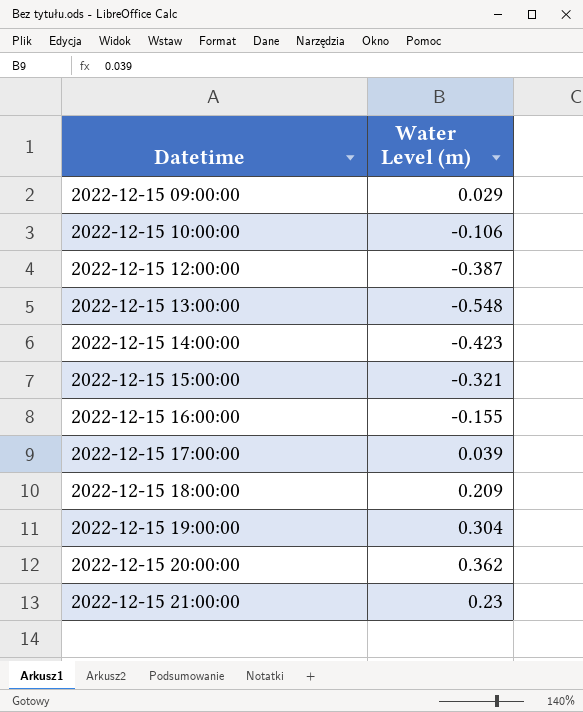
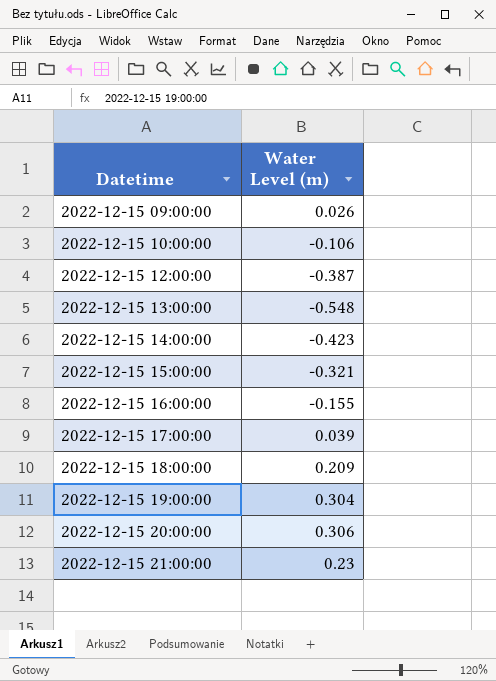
2022-12-15 09:00:00 | Water Level (m): 0.029 -> 0.026
2022-12-15 20:00:00 | Water Level (m): 0.362 -> 0.306

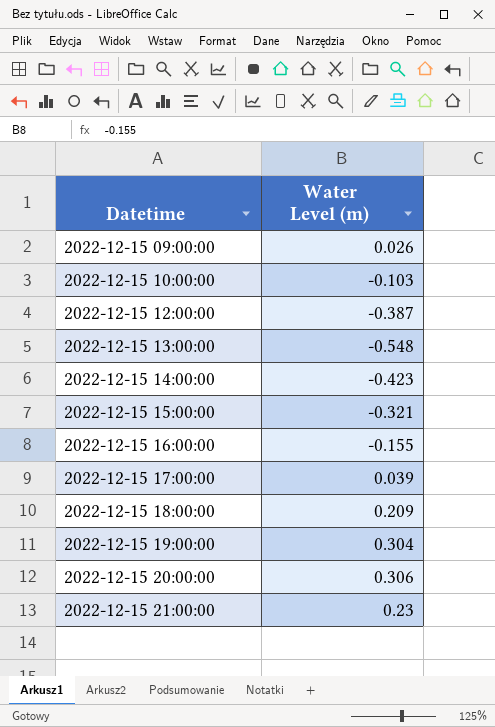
2022-12-15 10:00:00 | Water Level (m): -0.106 -> -0.103

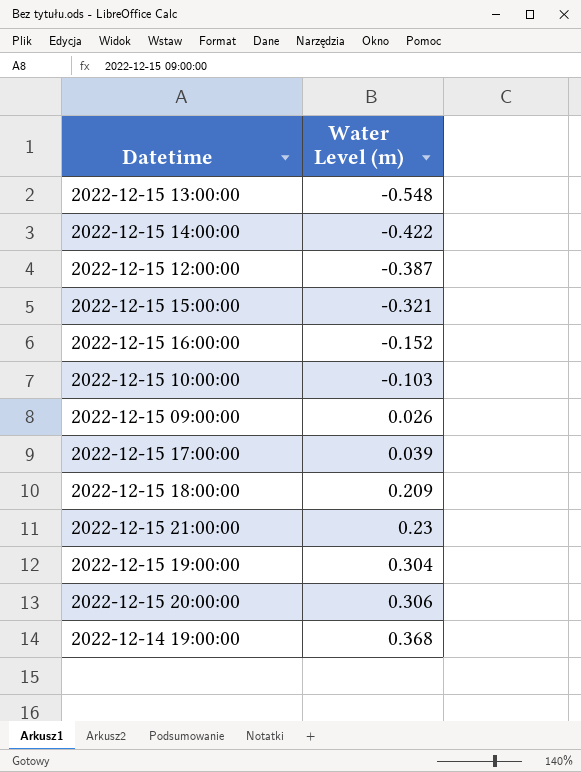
row order: Datetime ascending -> Water Level (m) ascending
2022-12-15 14:00:00 | Water Level (m): -0.423 -> -0.422
2022-12-15 16:00:00 | Water Level (m): -0.155 -> -0.152
row 2022-12-14 19:00:00: none -> 0.368

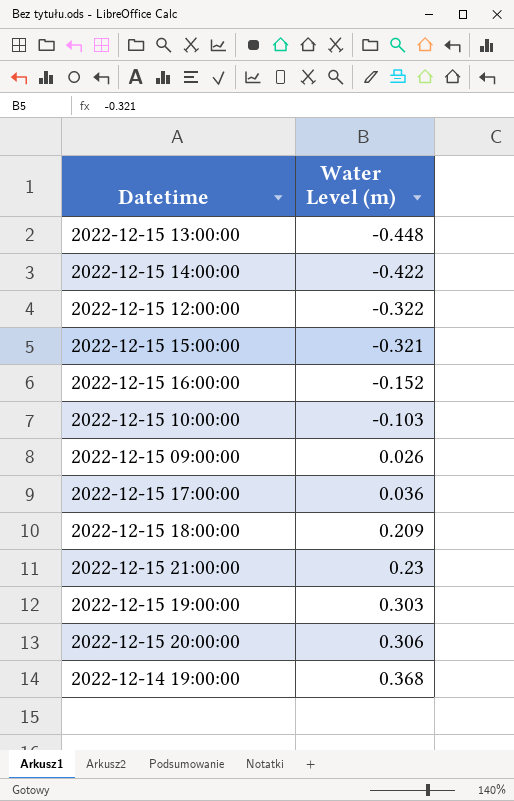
2022-12-15 13:00:00 | Water Level (m): -0.548 -> -0.448
2022-12-15 12:00:00 | Water Level (m): -0.387 -> -0.322
2022-12-15 17:00:00 | Water Level (m): 0.039 -> 0.036
2022-12-15 19:00:00 | Water Level (m): 0.304 -> 0.303

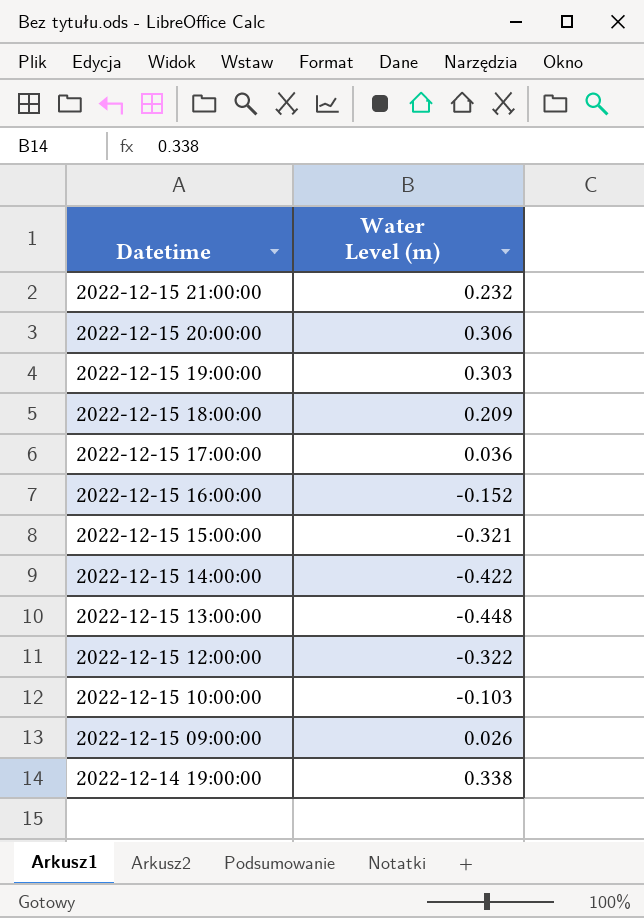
row order: Water Level (m) ascending -> Datetime descending
2022-12-15 21:00:00 | Water Level (m): 0.23 -> 0.232
2022-12-14 19:00:00 | Water Level (m): 0.368 -> 0.338

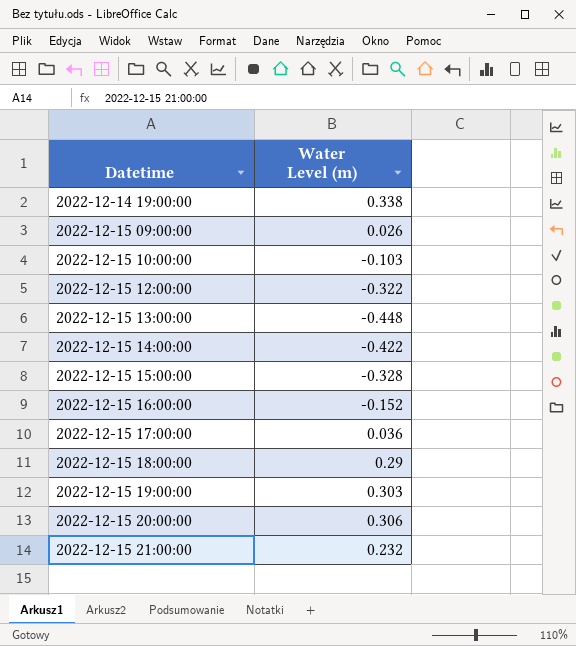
row order: Datetime descending -> Datetime ascending
2022-12-15 15:00:00 | Water Level (m): -0.321 -> -0.328
2022-12-15 18:00:00 | Water Level (m): 0.209 -> 0.29

